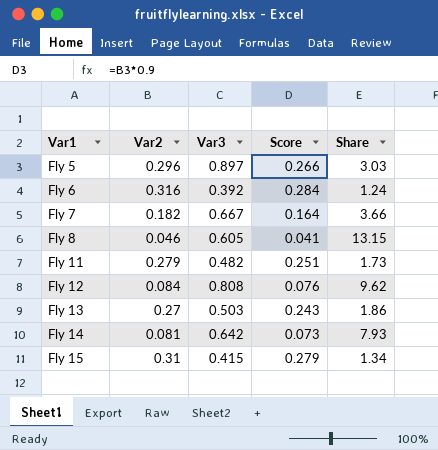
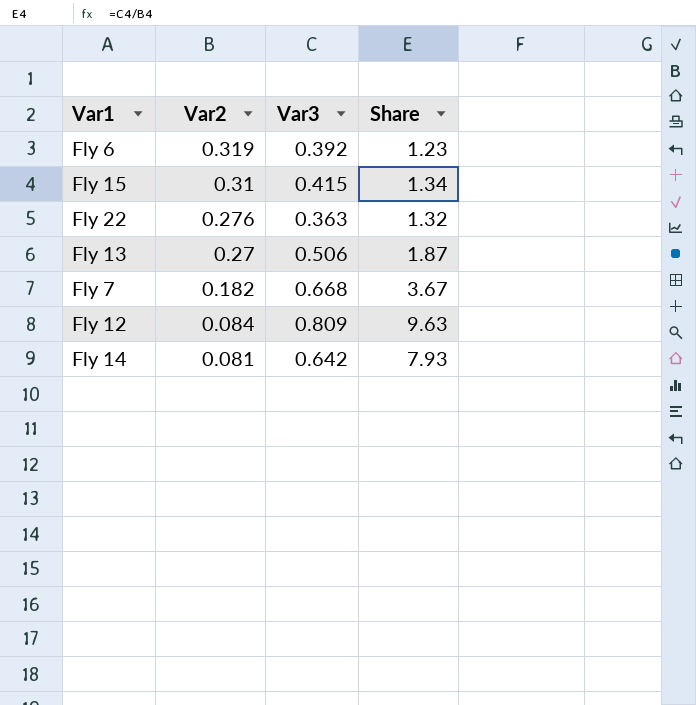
row order: Var1 ascending -> Var2 descending
column Score | formula: [Var2] * 0.9 -> none
row Fly 5: 0.296 | 0.897 | 0.266 | 3.03 -> none
row Fly 8: 0.046 | 0.605 | 0.041 | 13.15 -> none
row Fly 11: 0.279 | 0.482 | 0.251 | 1.73 -> none
Fly 6 | Var2: 0.316 -> 0.319
Fly 6 | Share: 1.24 -> 1.23
row Fly 22: none -> 0.276 | 0.363 | 1.32
Fly 13 | Var3: 0.503 -> 0.506
Fly 13 | Share: 1.86 -> 1.87
Fly 7 | Var3: 0.667 -> 0.668
Fly 7 | Share: 3.66 -> 3.67
Fly 12 | Var3: 0.808 -> 0.809
Fly 12 | Share: 9.62 -> 9.63

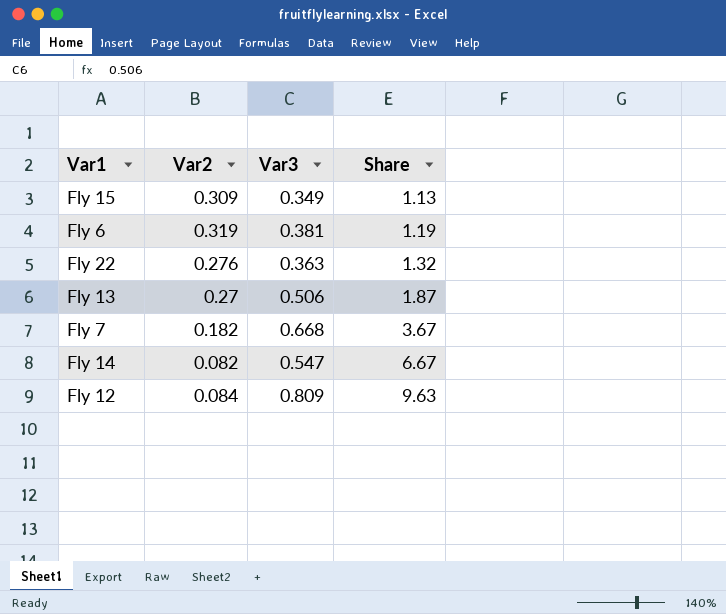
row order: Var2 descending -> Share ascending
Fly 15 | Var2: 0.31 -> 0.309
Fly 15 | Var3: 0.415 -> 0.349
Fly 15 | Share: 1.34 -> 1.13
Fly 6 | Var3: 0.392 -> 0.381
Fly 6 | Share: 1.23 -> 1.19
Fly 14 | Var2: 0.081 -> 0.082
Fly 14 | Var3: 0.642 -> 0.547
Fly 14 | Share: 7.93 -> 6.67

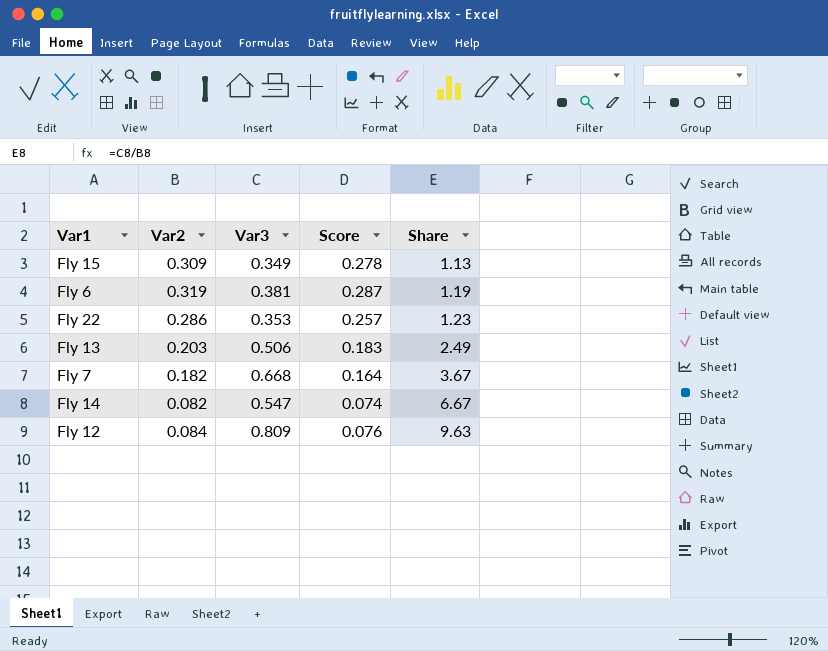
column Score | formula: none -> [Var2] * 0.9
Fly 22 | Var2: 0.276 -> 0.286
Fly 22 | Var3: 0.363 -> 0.353
Fly 22 | Share: 1.32 -> 1.23
Fly 13 | Var2: 0.27 -> 0.203
Fly 13 | Share: 1.87 -> 2.49

